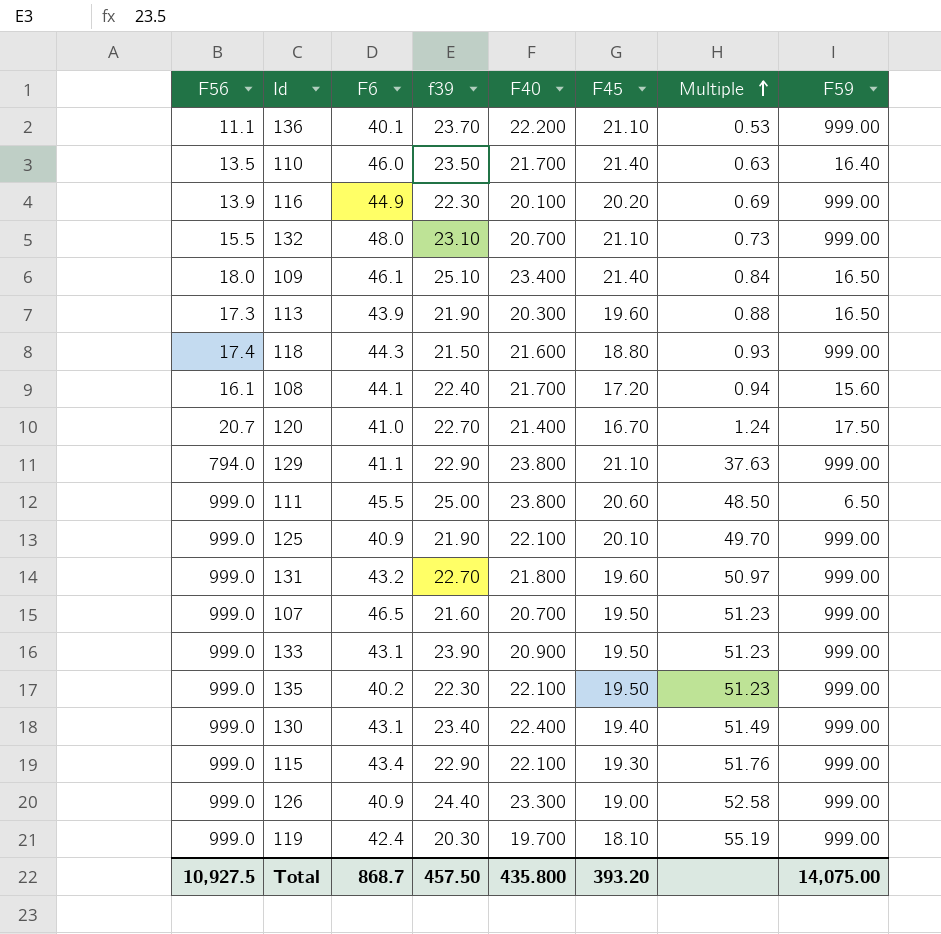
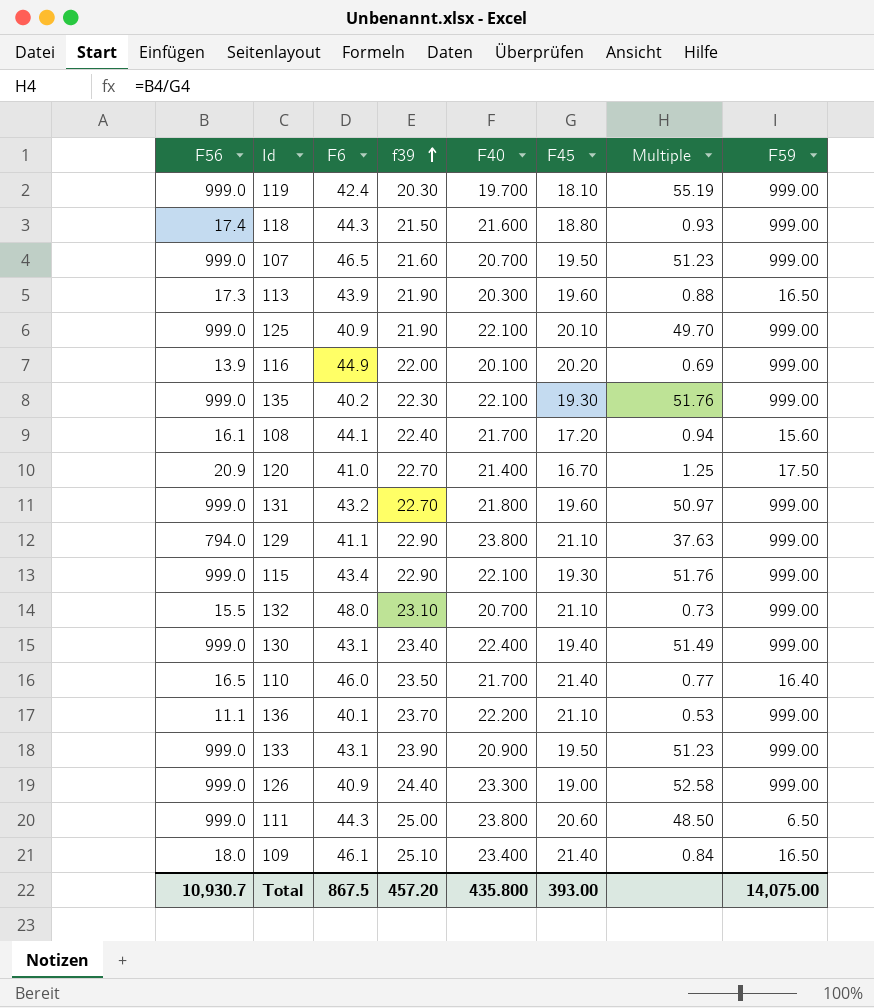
row order: Multiple ascending -> f39 ascending
116 | f39: 22.30 -> 22.00
135 | F45: 19.50 -> 19.30
135 | Multiple: 51.23 -> 51.76
120 | F56: 20.7 -> 20.9
120 | Multiple: 1.24 -> 1.25
110 | F56: 13.5 -> 16.5
110 | Multiple: 0.63 -> 0.77
111 | F6: 45.5 -> 44.3
Total | F56: 10,927.5 -> 10,930.7
Total | F6: 868.7 -> 867.5
Total | f39: 457.50 -> 457.20
Total | F45: 393.20 -> 393.00

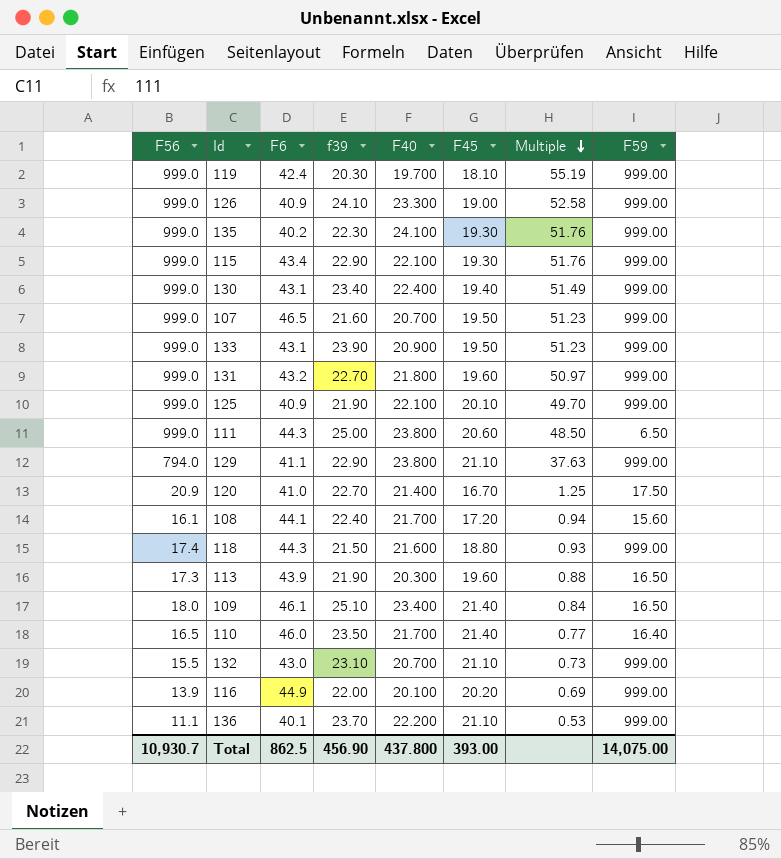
row order: f39 ascending -> Multiple descending
126 | f39: 24.40 -> 24.10
135 | F40: 22.100 -> 24.100
132 | F6: 48.0 -> 43.0
Total | F6: 867.5 -> 862.5
Total | f39: 457.20 -> 456.90
Total | F40: 435.800 -> 437.800

